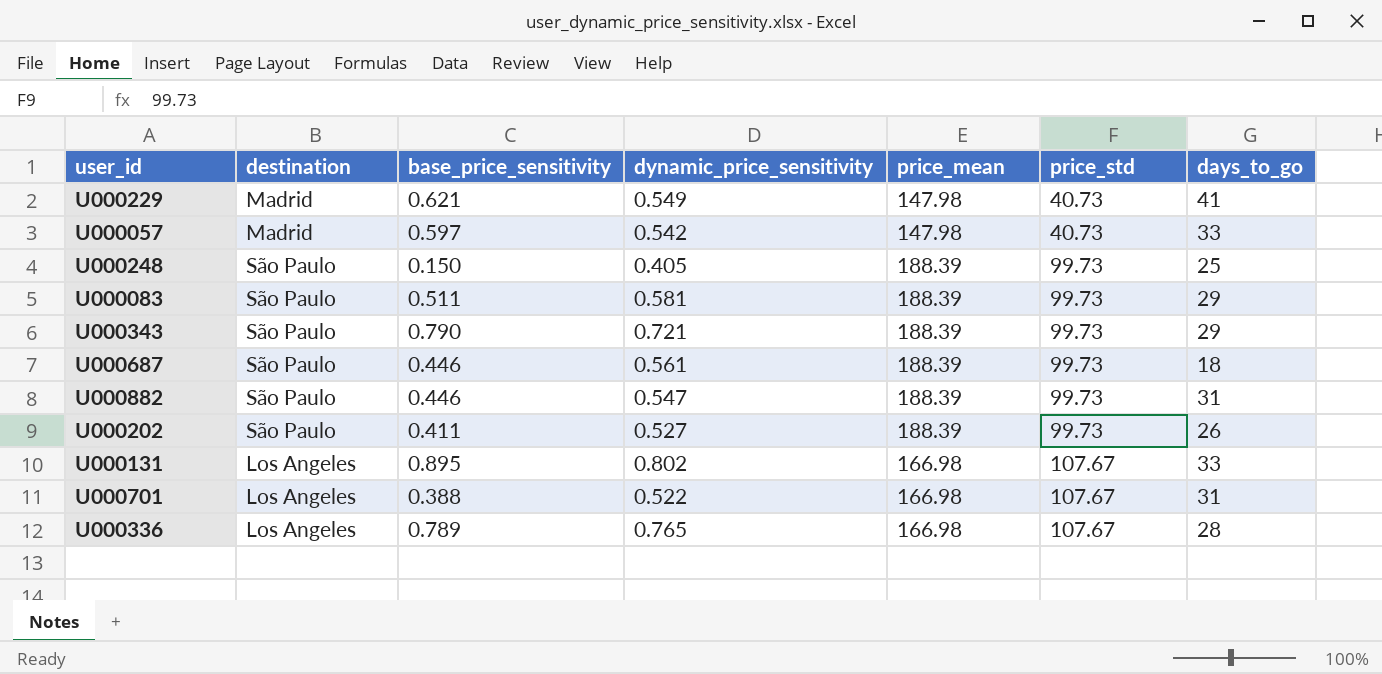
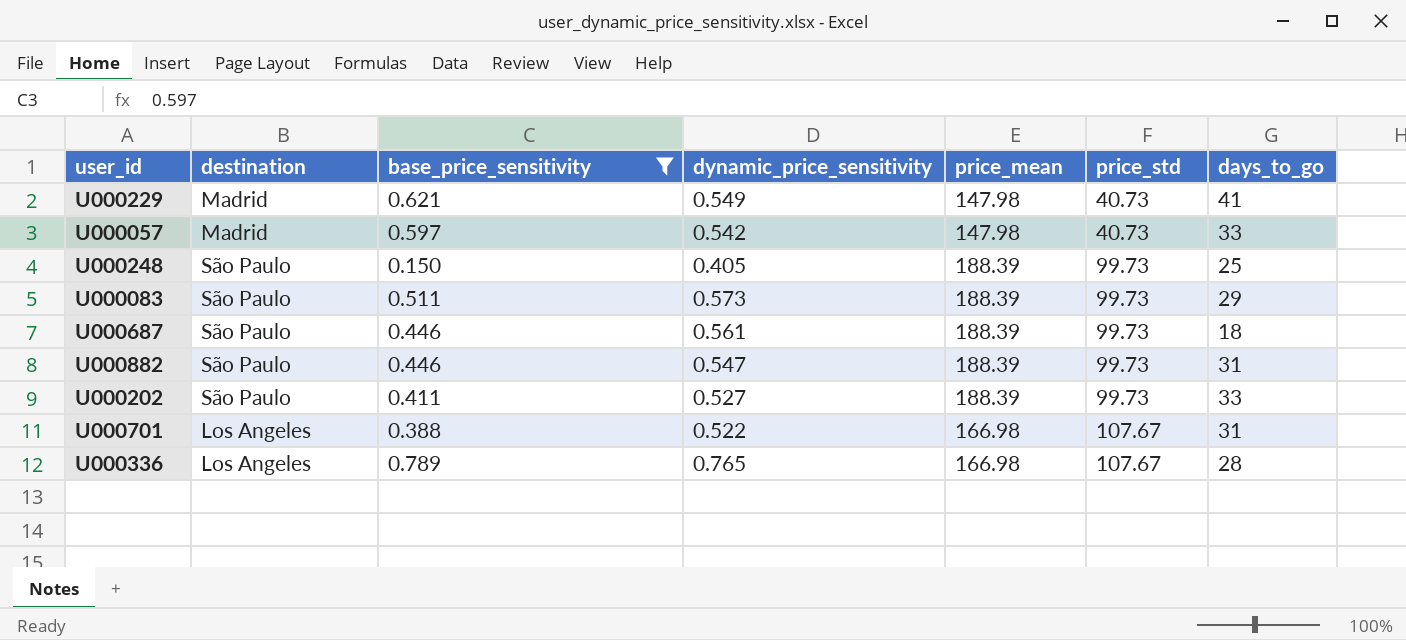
filter: none -> base_price_sensitivity <= 0.789
U000083 | dynamic_price_sensitivity: 0.581 -> 0.573
U000202 | days_to_go: 26 -> 33

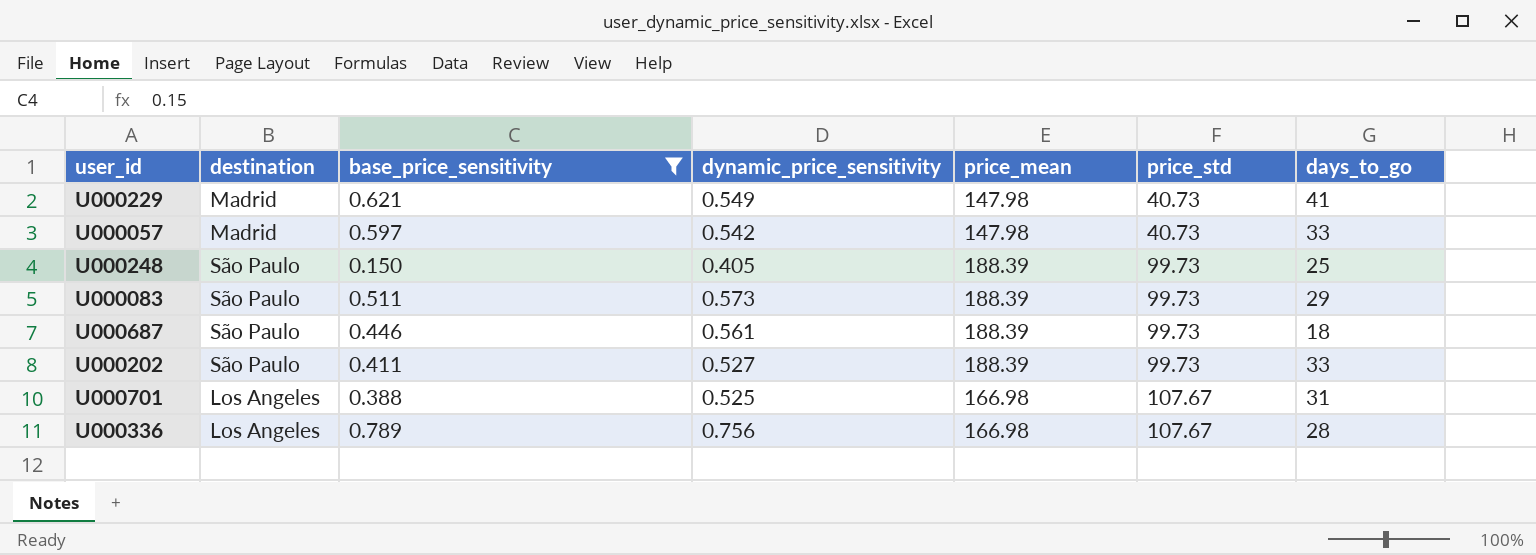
row U000882: São Paulo | 0.446 | 0.547 | 188.39 | 99.73 | 31 -> none
U000701 | dynamic_price_sensitivity: 0.522 -> 0.525
U000336 | dynamic_price_sensitivity: 0.765 -> 0.756

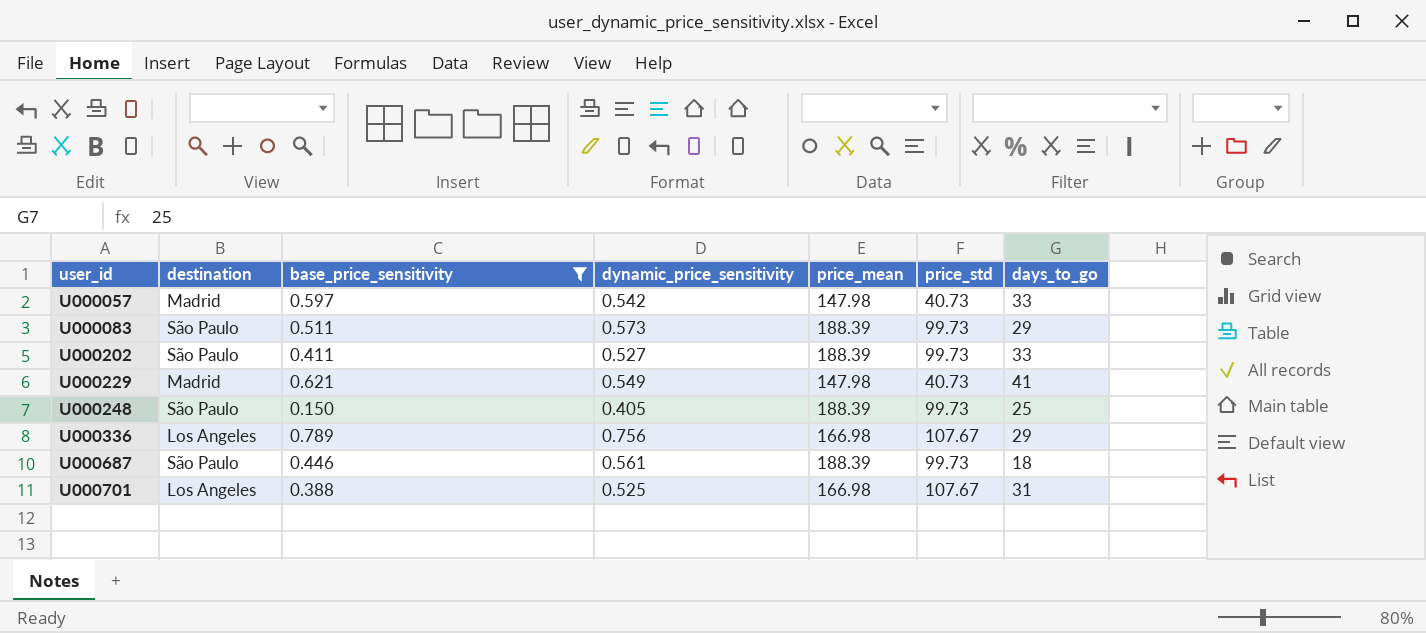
row order: price_std ascending -> user_id ascending
U000336 | days_to_go: 28 -> 29

